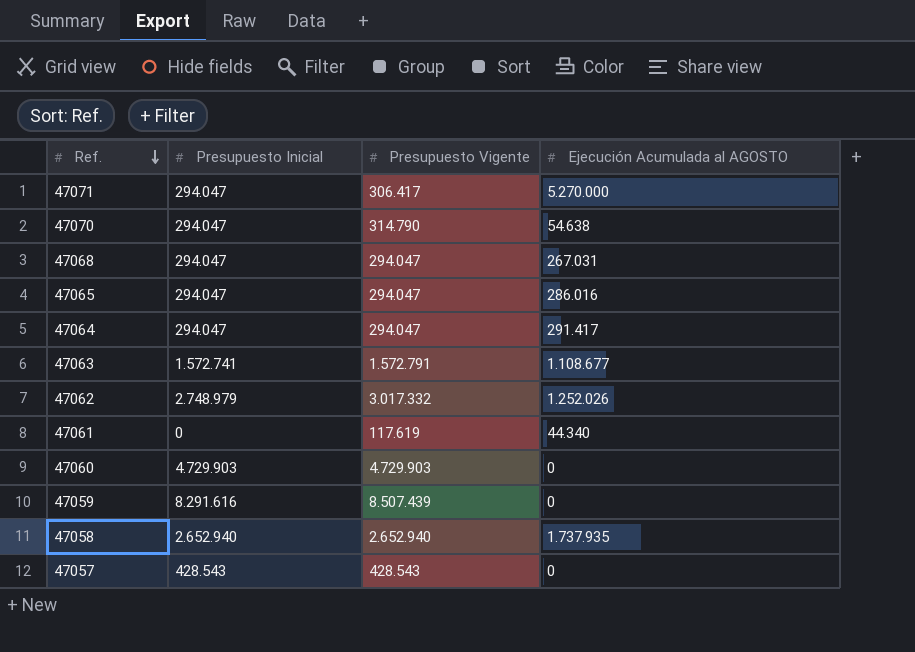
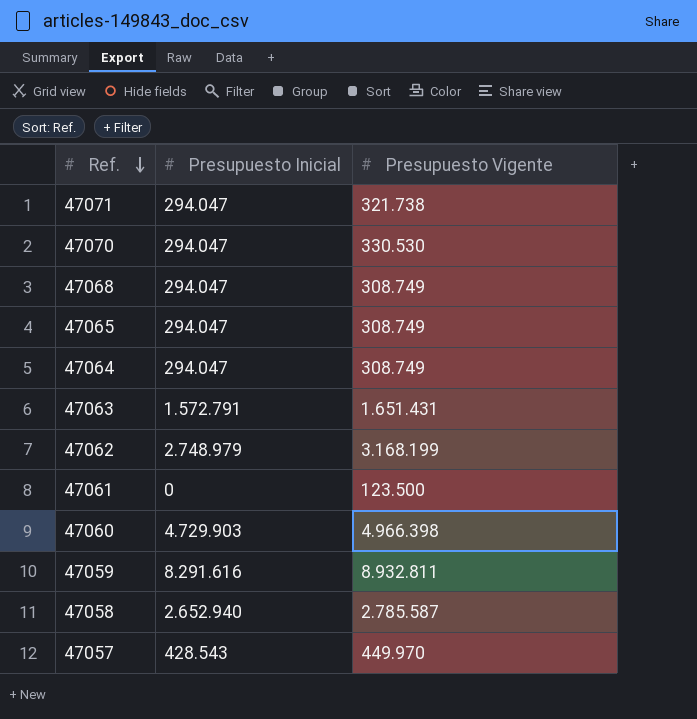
column Ejecución Acumulada al AGOSTO | position: 4 -> none
47071 | Presupuesto Vigente: 306.417 -> 321.738
47070 | Presupuesto Vigente: 314.790 -> 330.530
47068 | Presupuesto Vigente: 294.047 -> 308.749
47065 | Presupuesto Vigente: 294.047 -> 308.749
47064 | Presupuesto Vigente: 294.047 -> 308.749
47063 | Presupuesto Inicial: 1.572.741 -> 1.572.791
47063 | Presupuesto Vigente: 1.572.791 -> 1.651.431
47062 | Presupuesto Vigente: 3.017.332 -> 3.168.199
47061 | Presupuesto Vigente: 117.619 -> 123.500
47060 | Presupuesto Vigente: 4.729.903 -> 4.966.398
47059 | Presupuesto Vigente: 8.507.439 -> 8.932.811
47058 | Presupuesto Vigente: 2.652.940 -> 2.785.587
47057 | Presupuesto Vigente: 428.543 -> 449.970

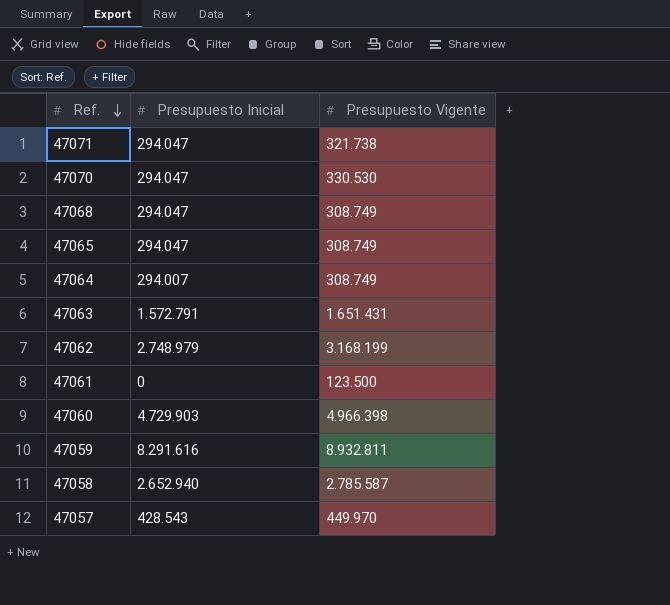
47064 | Presupuesto Inicial: 294.047 -> 294.007

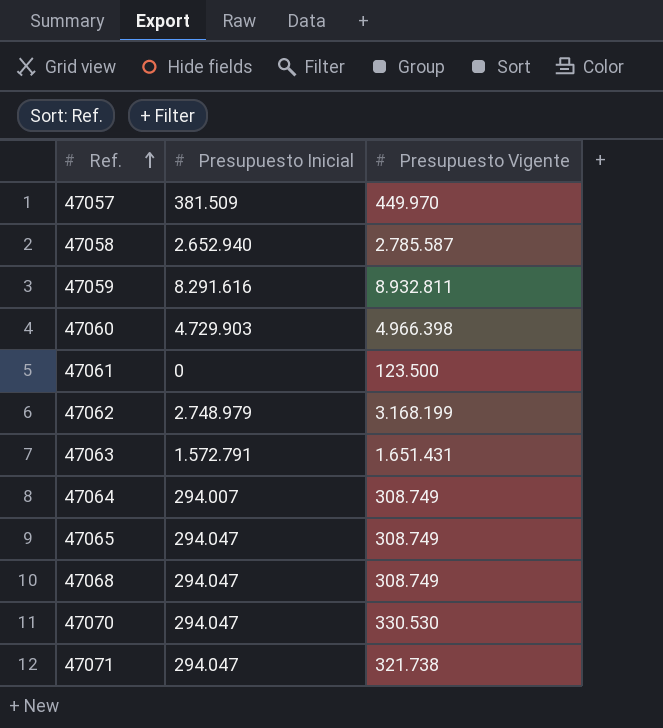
row order: Ref. descending -> Ref. ascending
47057 | Presupuesto Inicial: 428.543 -> 381.509

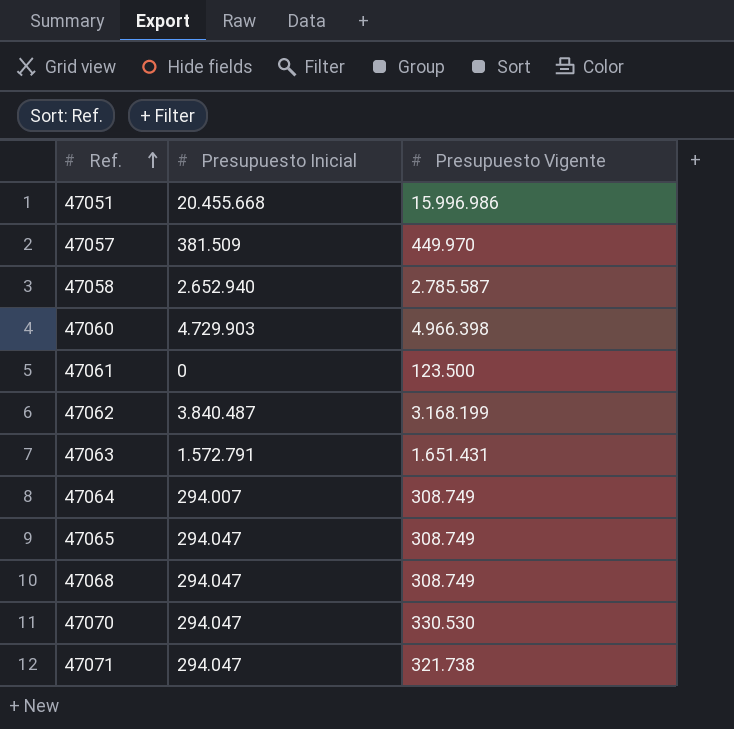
row 47059: 8.291.616 | 8.932.811 -> none
row 47051: none -> 20.455.668 | 15.996.986
47062 | Presupuesto Inicial: 2.748.979 -> 3.840.487

